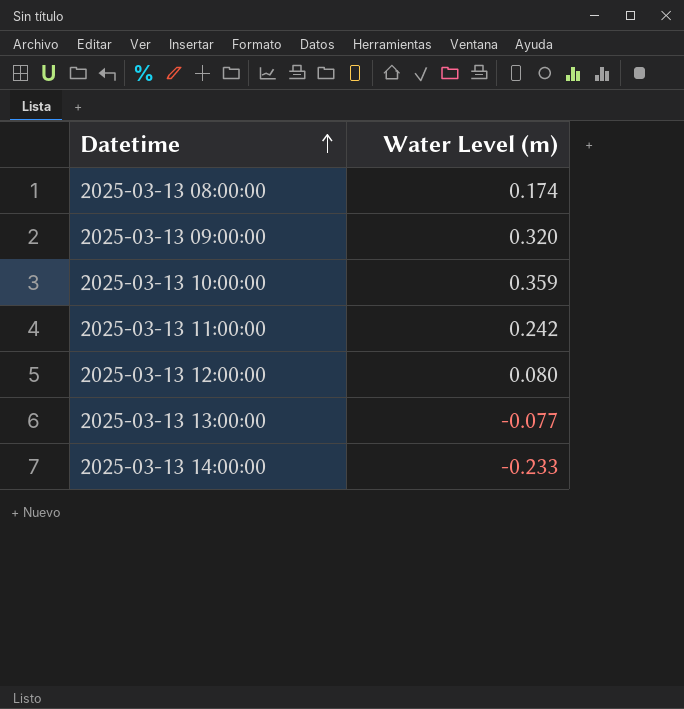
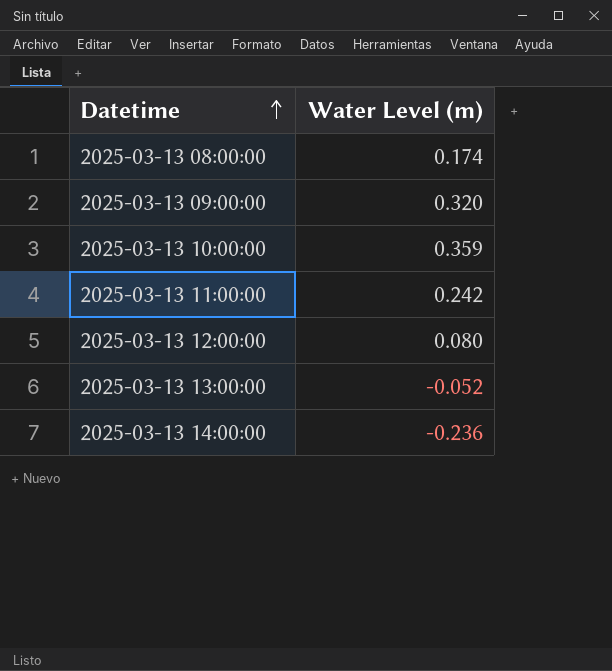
2025-03-13 13:00:00 | Water Level (m): -0.077 -> -0.052
2025-03-13 14:00:00 | Water Level (m): -0.233 -> -0.236

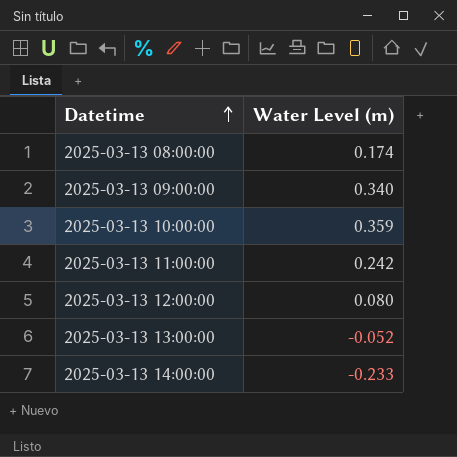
2025-03-13 09:00:00 | Water Level (m): 0.320 -> 0.340
2025-03-13 14:00:00 | Water Level (m): -0.236 -> -0.233

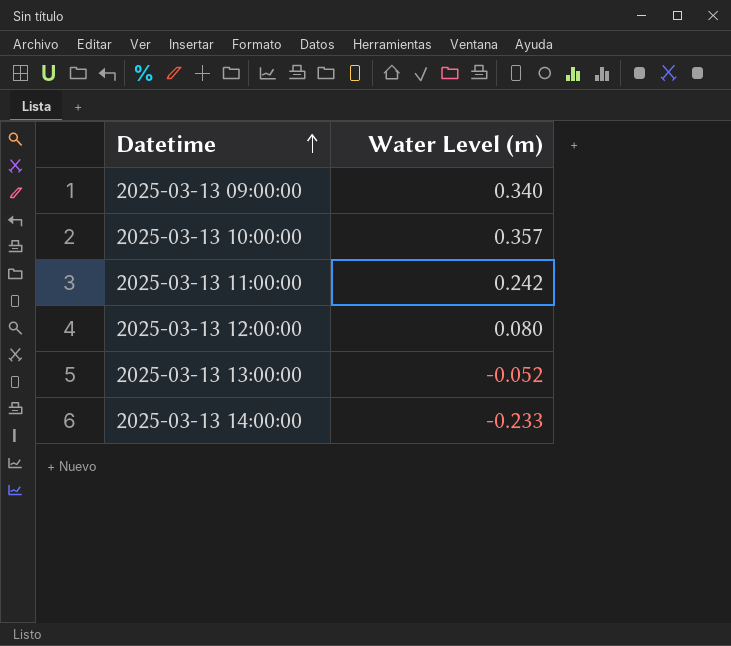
row 2025-03-13 08:00:00: 0.174 -> none
2025-03-13 10:00:00 | Water Level (m): 0.359 -> 0.357

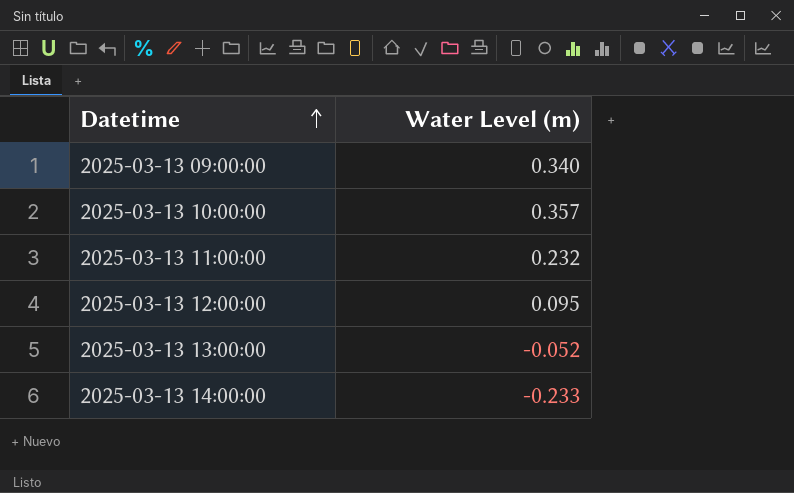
2025-03-13 11:00:00 | Water Level (m): 0.242 -> 0.232
2025-03-13 12:00:00 | Water Level (m): 0.080 -> 0.095

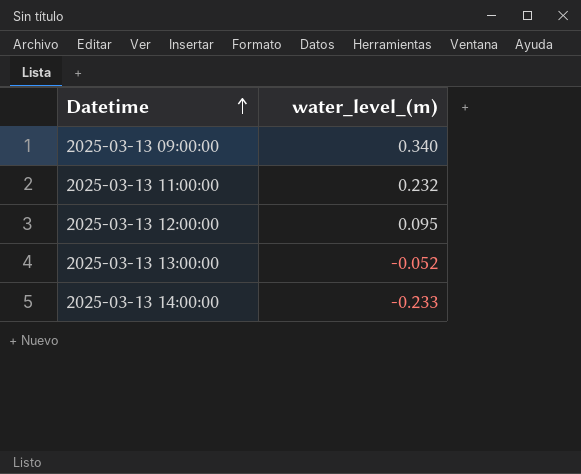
column name: Water Level (m) -> water_level_(m)
row 2025-03-13 10:00:00: 0.357 -> none

